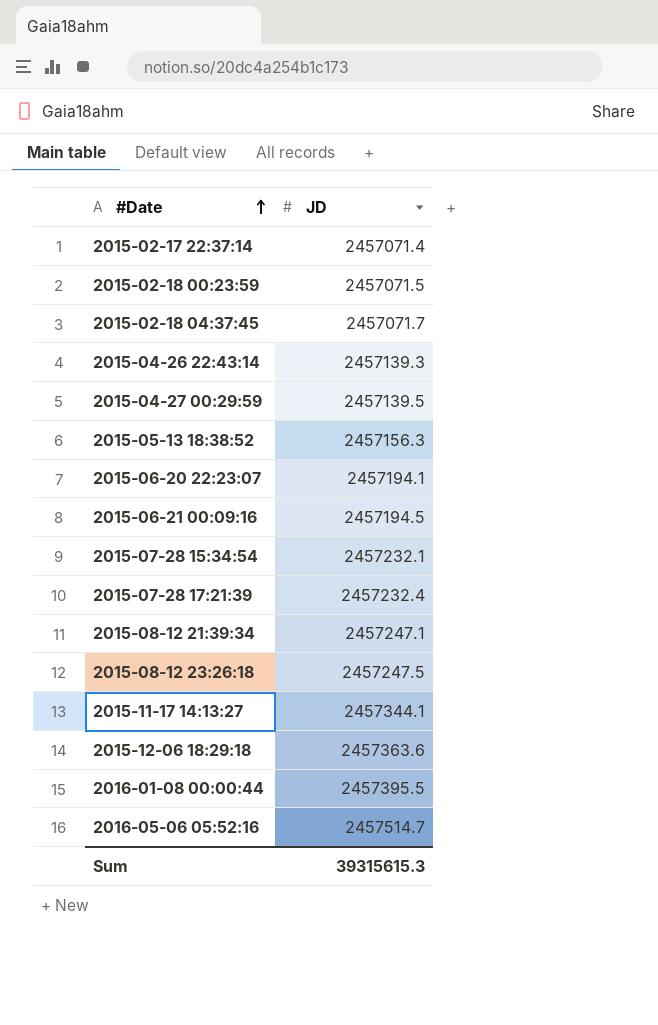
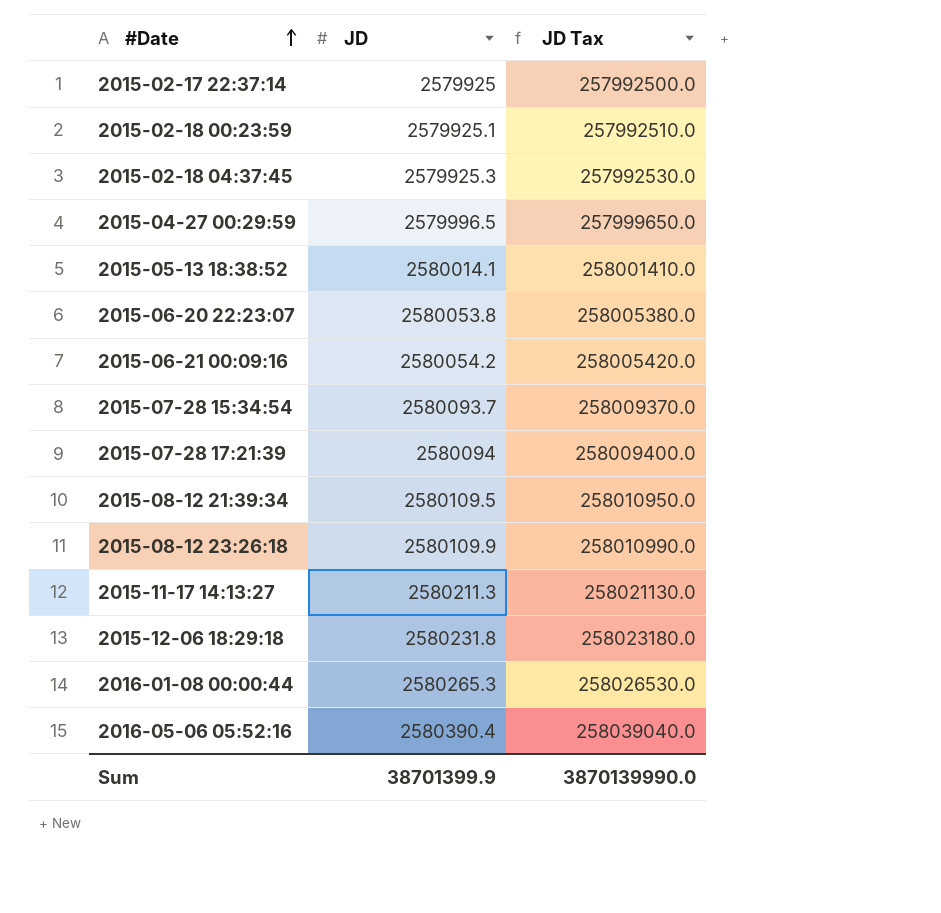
column JD Tax | formula: none -> [JD] * 100
row 2015-04-26 22:43:14: 2457139.3 -> none
2015-02-17 22:37:14 | JD: 2457071.4 -> 2579925
2015-02-18 00:23:59 | JD: 2457071.5 -> 2579925.1
2015-02-18 04:37:45 | JD: 2457071.7 -> 2579925.3
2015-04-27 00:29:59 | JD: 2457139.5 -> 2579996.5
2015-05-13 18:38:52 | JD: 2457156.3 -> 2580014.1
2015-06-20 22:23:07 | JD: 2457194.1 -> 2580053.8
2015-06-21 00:09:16 | JD: 2457194.5 -> 2580054.2
2015-07-28 15:34:54 | JD: 2457232.1 -> 2580093.7
2015-07-28 17:21:39 | JD: 2457232.4 -> 2580094
2015-08-12 21:39:34 | JD: 2457247.1 -> 2580109.5
2015-08-12 23:26:18 | JD: 2457247.5 -> 2580109.9
2015-11-17 14:13:27 | JD: 2457344.1 -> 2580211.3
2015-12-06 18:29:18 | JD: 2457363.6 -> 2580231.8
2016-01-08 00:00:44 | JD: 2457395.5 -> 2580265.3
2016-05-06 05:52:16 | JD: 2457514.7 -> 2580390.4
Sum | JD: 39315615.3 -> 38701399.9

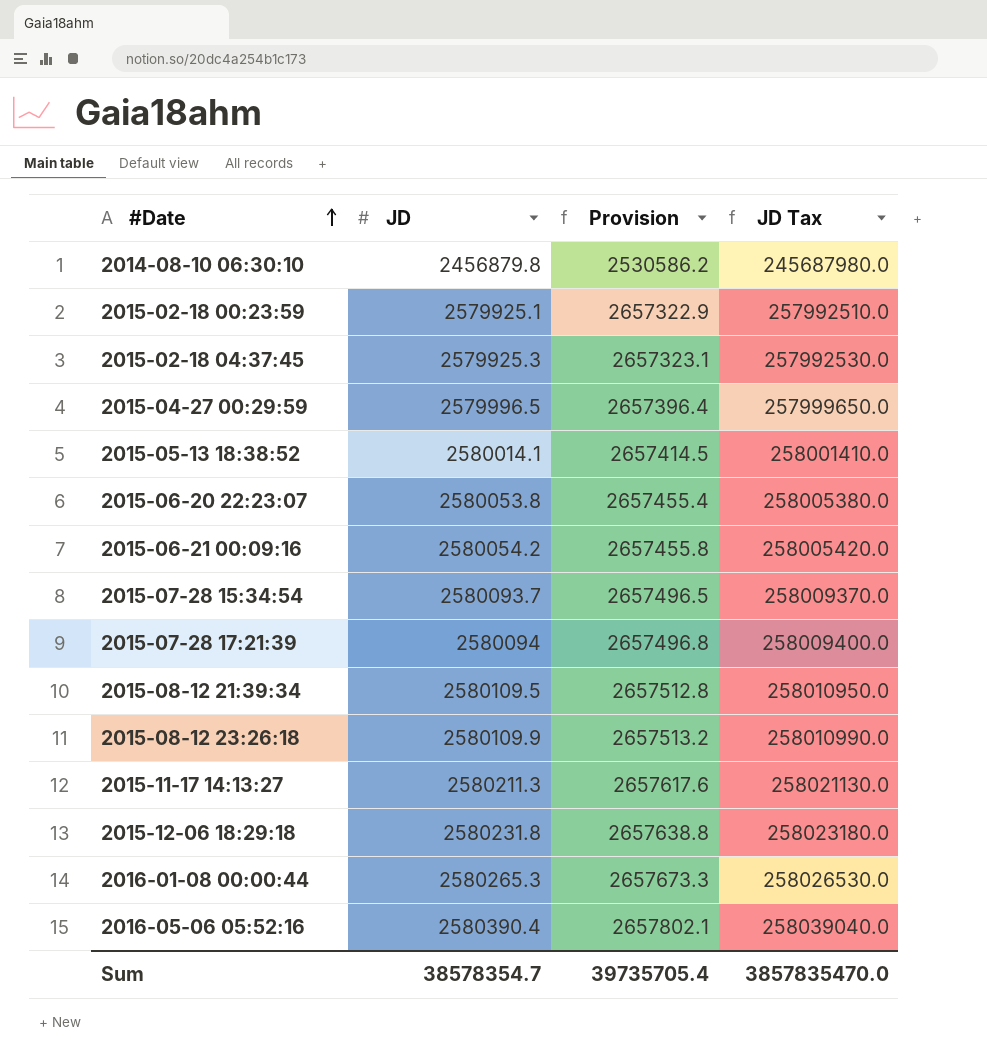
column Provision | formula: none -> [JD] * 1.03
row 2015-02-17 22:37:14: 2579925 | 257992500.0 -> none
row 2014-08-10 06:30:10: none -> 2456879.8 | 2530586.2 | 245687980.0
Sum | JD: 38701399.9 -> 38578354.7
Sum | JD Tax: 3870139990.0 -> 3857835470.0

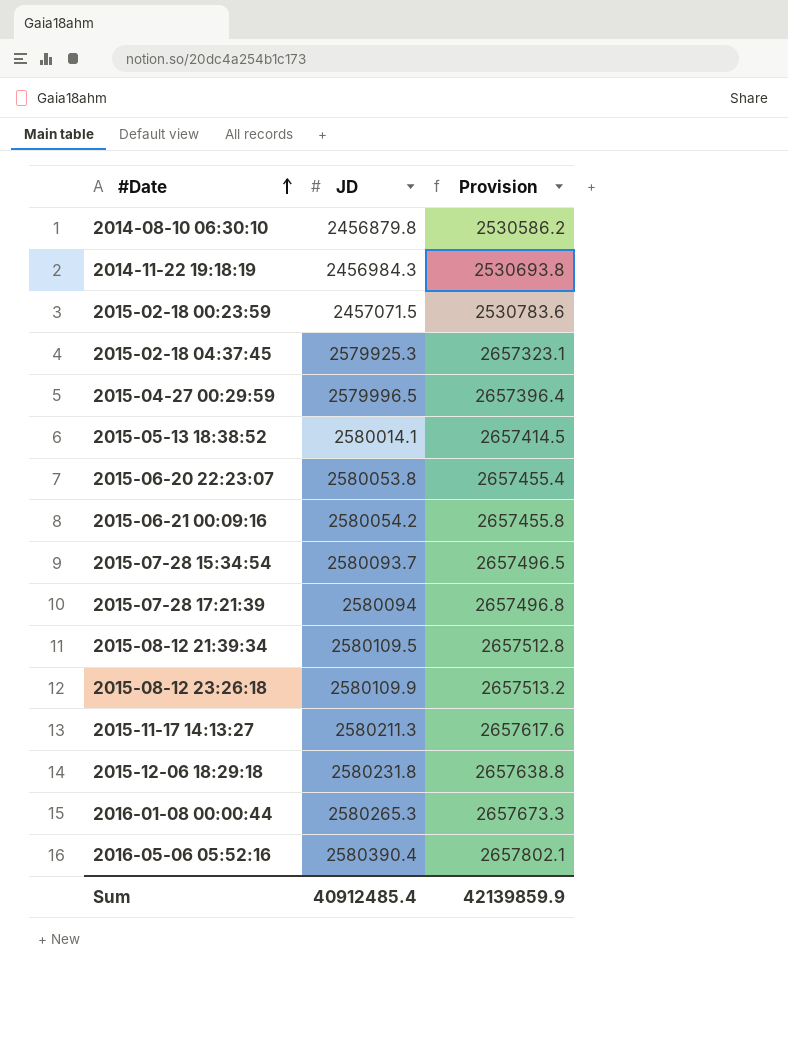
column JD Tax | formula: [JD] * 100 -> none
row 2014-11-22 19:18:19: none -> 2456984.3 | 2530693.8
2015-02-18 00:23:59 | JD: 2579925.1 -> 2457071.5
2015-02-18 00:23:59 | Provision: 2657322.9 -> 2530783.6
Sum | JD: 38578354.7 -> 40912485.4
Sum | Provision: 39735705.4 -> 42139859.9

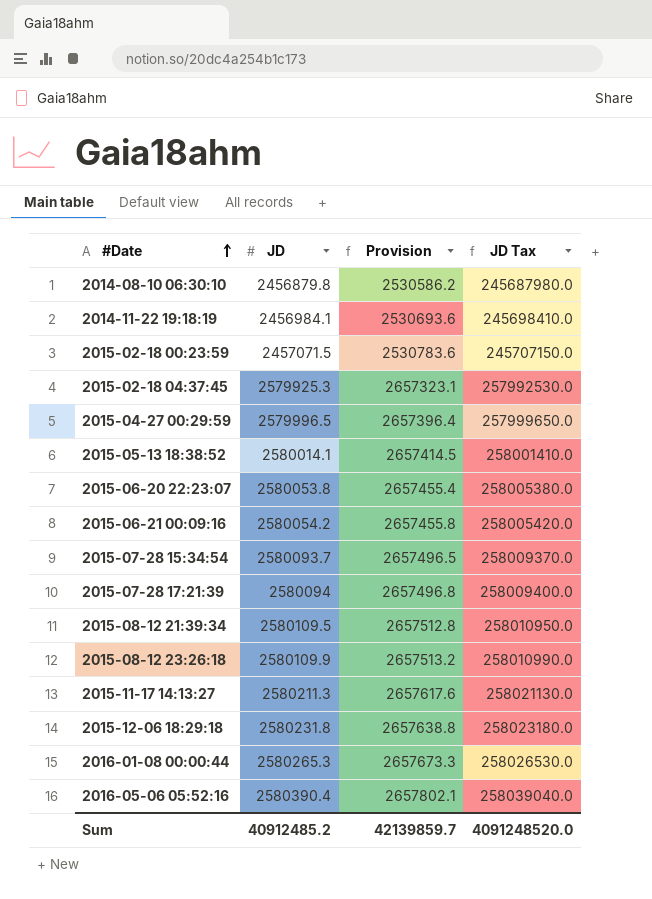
column JD Tax | formula: none -> [JD] * 100
2014-11-22 19:18:19 | JD: 2456984.3 -> 2456984.1
2014-11-22 19:18:19 | Provision: 2530693.8 -> 2530693.6
Sum | JD: 40912485.4 -> 40912485.2
Sum | Provision: 42139859.9 -> 42139859.7

